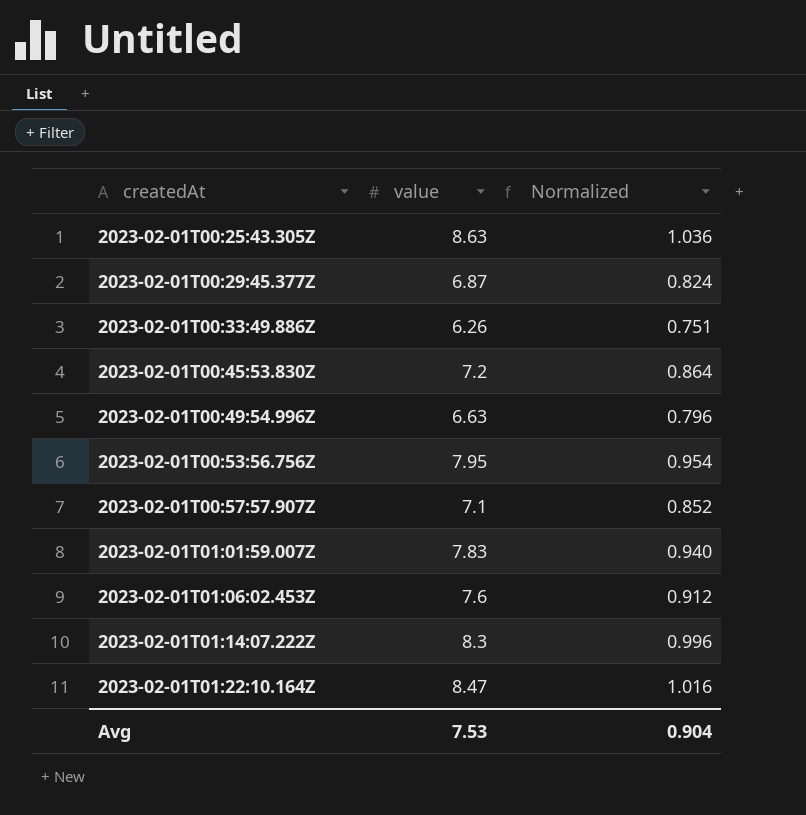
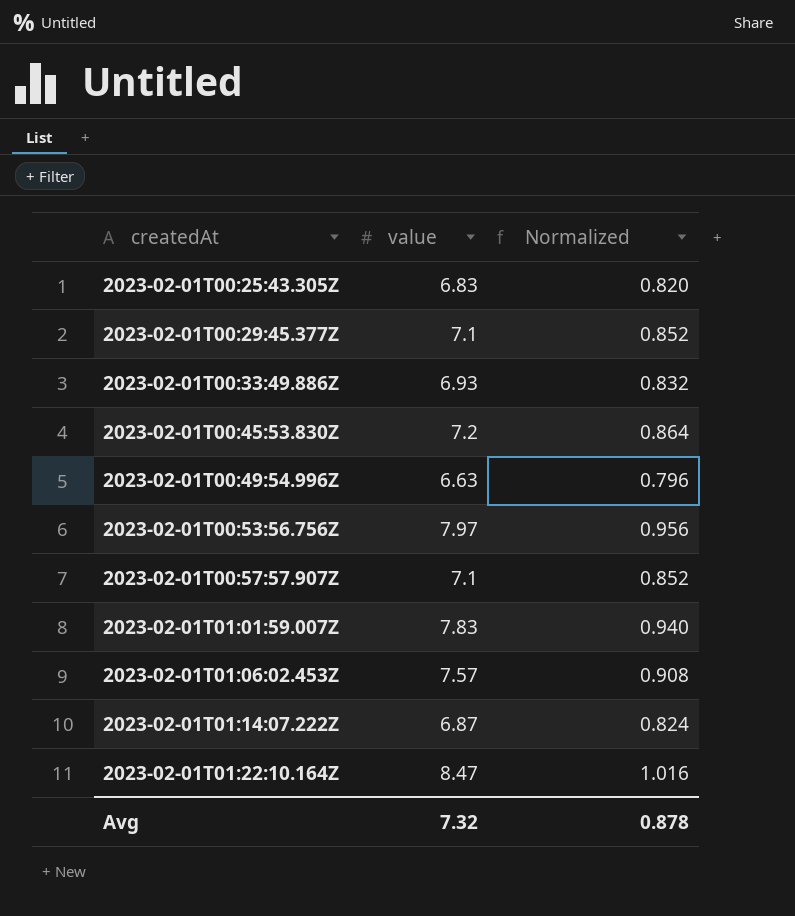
2023-02-01T00:25:43.305Z | value: 8.63 -> 6.83
2023-02-01T00:25:43.305Z | Normalized: 1.036 -> 0.820
2023-02-01T00:29:45.377Z | value: 6.87 -> 7.1
2023-02-01T00:29:45.377Z | Normalized: 0.824 -> 0.852
2023-02-01T00:33:49.886Z | value: 6.26 -> 6.93
2023-02-01T00:33:49.886Z | Normalized: 0.751 -> 0.832
2023-02-01T00:53:56.756Z | value: 7.95 -> 7.97
2023-02-01T00:53:56.756Z | Normalized: 0.954 -> 0.956
2023-02-01T01:06:02.453Z | value: 7.6 -> 7.57
2023-02-01T01:06:02.453Z | Normalized: 0.912 -> 0.908
2023-02-01T01:14:07.222Z | value: 8.3 -> 6.87
2023-02-01T01:14:07.222Z | Normalized: 0.996 -> 0.824
Avg | value: 7.53 -> 7.32
Avg | Normalized: 0.904 -> 0.878

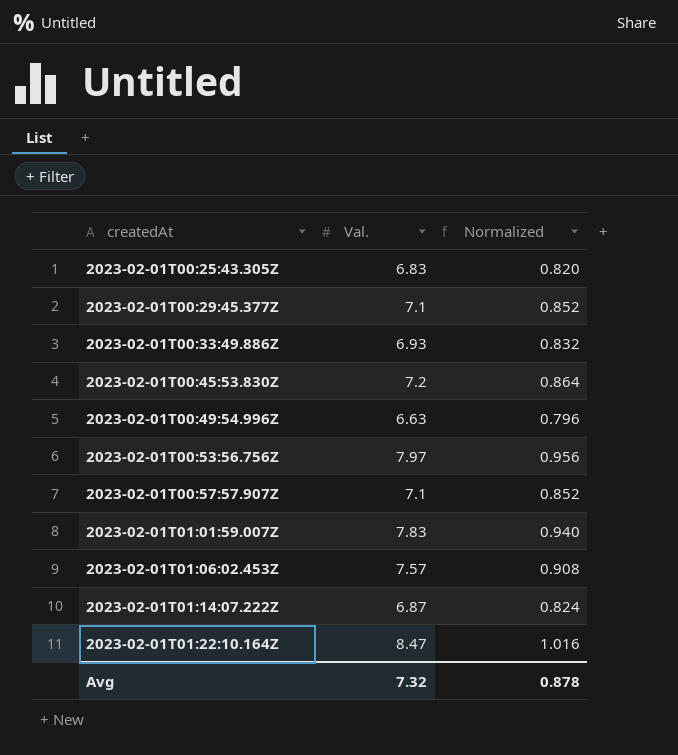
column name: value -> Val.

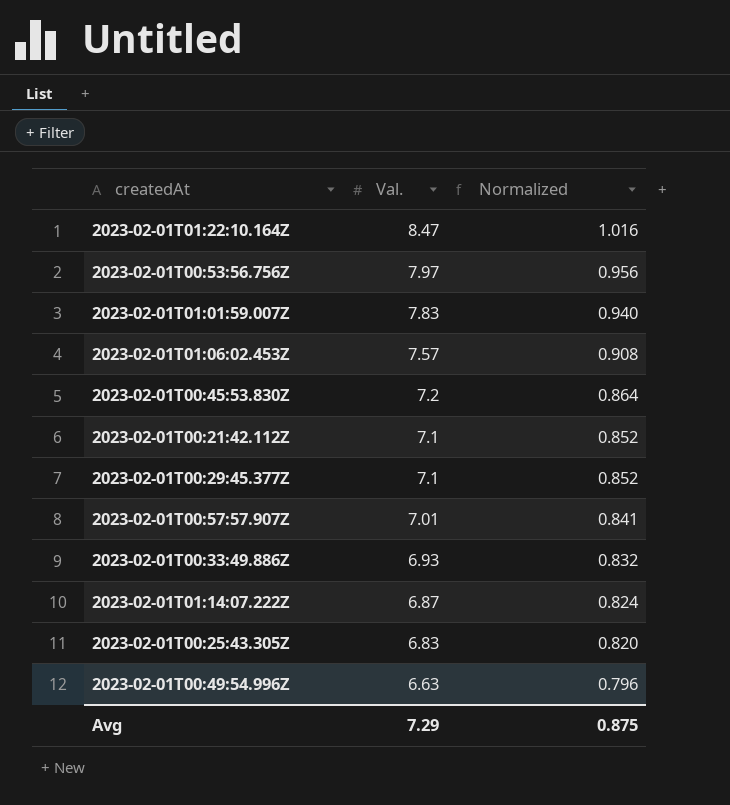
row order: createdAt ascending -> Val. descending
row 2023-02-01T00:21:42.112Z: none -> 7.1 | 0.852
2023-02-01T00:57:57.907Z | Val.: 7.1 -> 7.01
2023-02-01T00:57:57.907Z | Normalized: 0.852 -> 0.841
Avg | Val.: 7.32 -> 7.29
Avg | Normalized: 0.878 -> 0.875

